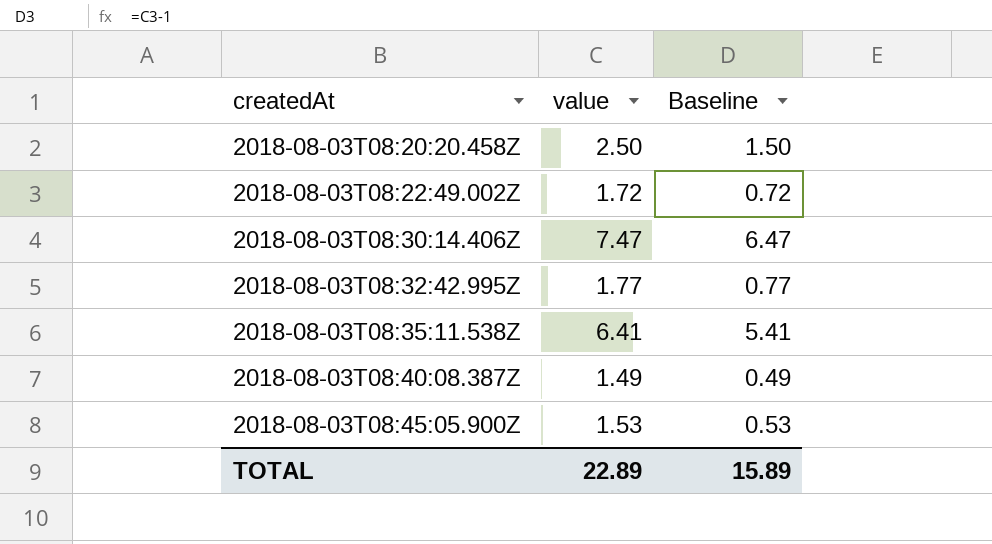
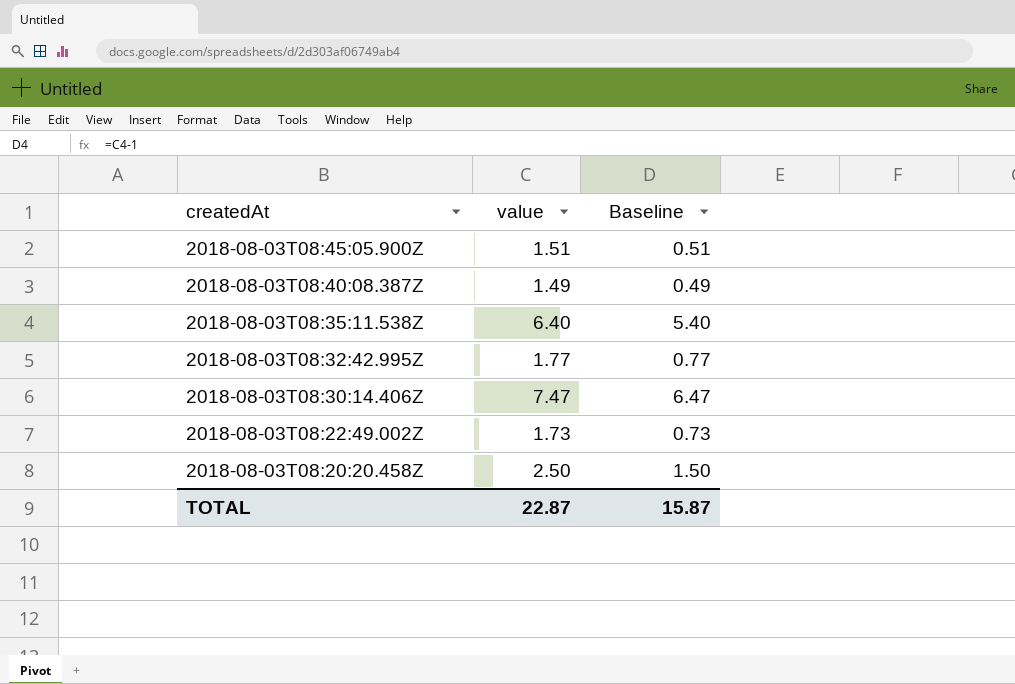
row order: createdAt ascending -> createdAt descending
2018-08-03T08:45:05.900Z | value: 1.53 -> 1.51
2018-08-03T08:45:05.900Z | Baseline: 0.53 -> 0.51
2018-08-03T08:35:11.538Z | value: 6.41 -> 6.40
2018-08-03T08:35:11.538Z | Baseline: 5.41 -> 5.40
2018-08-03T08:22:49.002Z | value: 1.72 -> 1.73
2018-08-03T08:22:49.002Z | Baseline: 0.72 -> 0.73
TOTAL | value: 22.89 -> 22.87
TOTAL | Baseline: 15.89 -> 15.87

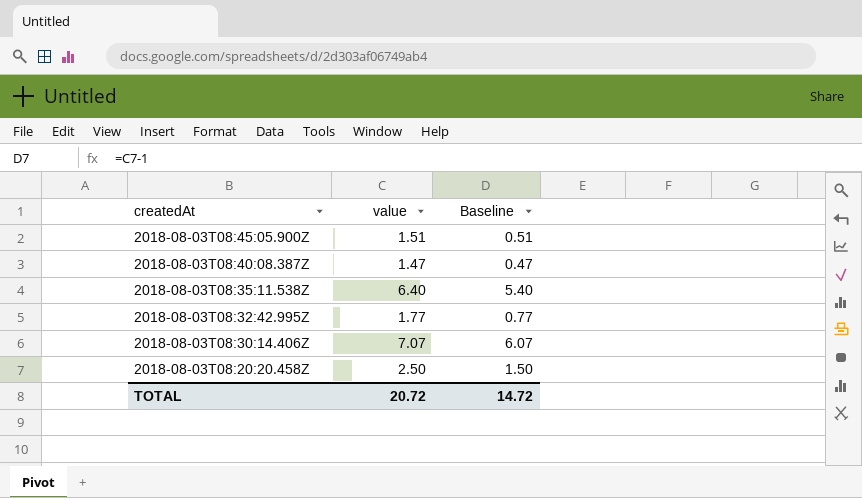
row 2018-08-03T08:22:49.002Z: 1.73 | 0.73 -> none
2018-08-03T08:40:08.387Z | value: 1.49 -> 1.47
2018-08-03T08:40:08.387Z | Baseline: 0.49 -> 0.47
2018-08-03T08:30:14.406Z | value: 7.47 -> 7.07
2018-08-03T08:30:14.406Z | Baseline: 6.47 -> 6.07
TOTAL | value: 22.87 -> 20.72
TOTAL | Baseline: 15.87 -> 14.72

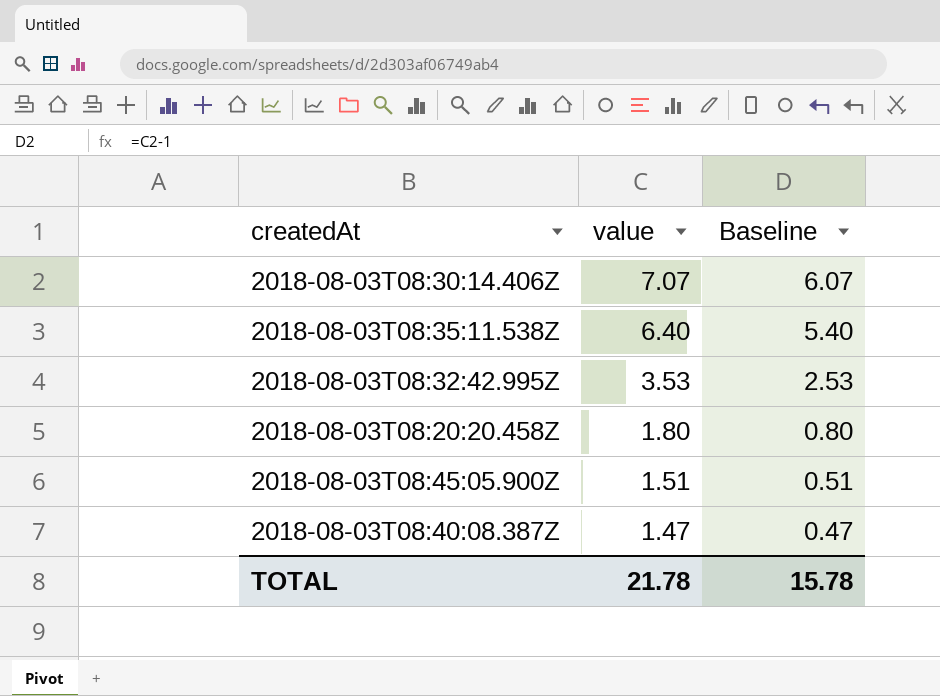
row order: createdAt descending -> value descending
2018-08-03T08:32:42.995Z | value: 1.77 -> 3.53
2018-08-03T08:32:42.995Z | Baseline: 0.77 -> 2.53
2018-08-03T08:20:20.458Z | value: 2.50 -> 1.80
2018-08-03T08:20:20.458Z | Baseline: 1.50 -> 0.80
TOTAL | value: 20.72 -> 21.78
TOTAL | Baseline: 14.72 -> 15.78

